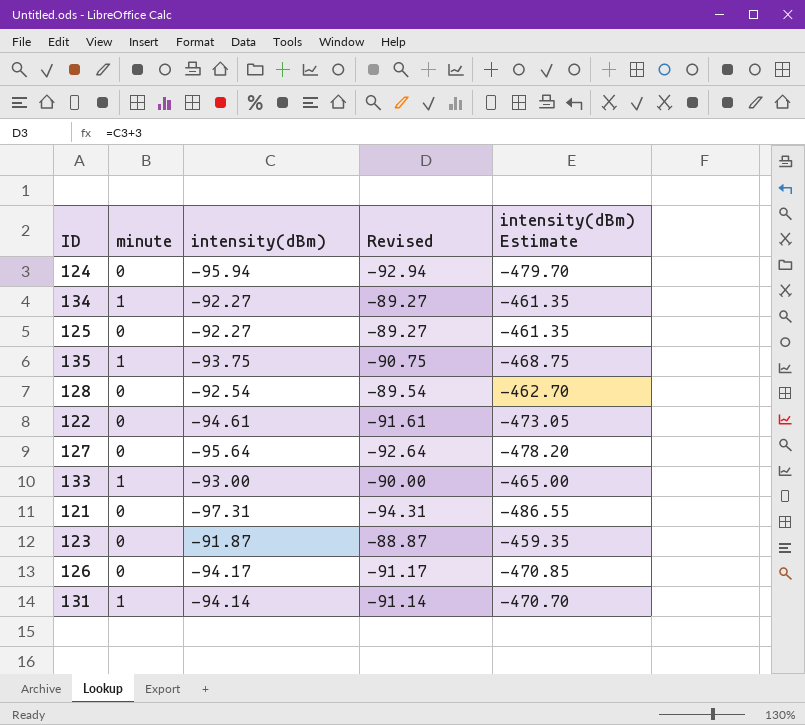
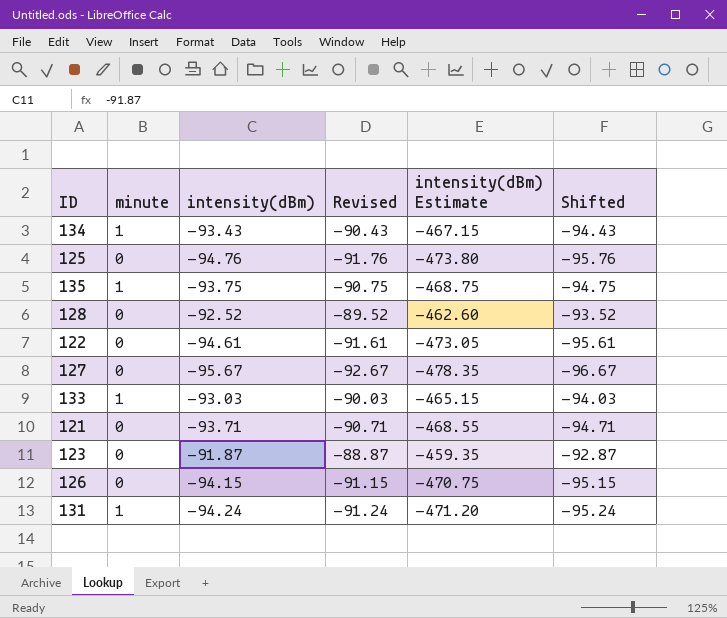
column Shifted | formula: none -> [intensity(dBm)] - 1
row 124: 0 | -95.94 | -92.94 | -479.70 -> none
134 | intensity(dBm): -92.27 -> -93.43
134 | Revised: -89.27 -> -90.43
134 | intensity(dBm) Estimate: -461.35 -> -467.15
125 | intensity(dBm): -92.27 -> -94.76
125 | Revised: -89.27 -> -91.76
125 | intensity(dBm) Estimate: -461.35 -> -473.80
128 | intensity(dBm): -92.54 -> -92.52
128 | Revised: -89.54 -> -89.52
128 | intensity(dBm) Estimate: -462.70 -> -462.60
127 | intensity(dBm): -95.64 -> -95.67
127 | Revised: -92.64 -> -92.67
127 | intensity(dBm) Estimate: -478.20 -> -478.35
133 | intensity(dBm): -93.00 -> -93.03
133 | Revised: -90.00 -> -90.03
133 | intensity(dBm) Estimate: -465.00 -> -465.15
121 | intensity(dBm): -97.31 -> -93.71
121 | Revised: -94.31 -> -90.71
121 | intensity(dBm) Estimate: -486.55 -> -468.55
126 | intensity(dBm): -94.17 -> -94.15
126 | Revised: -91.17 -> -91.15
126 | intensity(dBm) Estimate: -470.85 -> -470.75
131 | intensity(dBm): -94.14 -> -94.24
131 | Revised: -91.14 -> -91.24
131 | intensity(dBm) Estimate: -470.70 -> -471.20

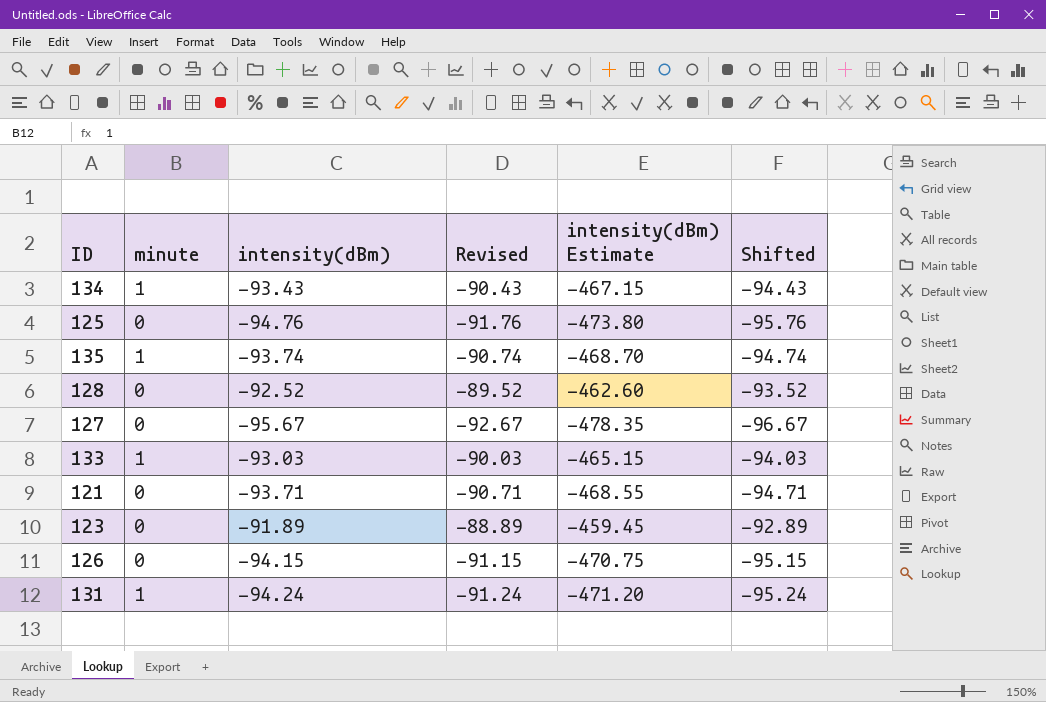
row 122: 0 | -94.61 | -91.61 | -473.05 | -95.61 -> none
135 | intensity(dBm): -93.75 -> -93.74
135 | Revised: -90.75 -> -90.74
135 | intensity(dBm) Estimate: -468.75 -> -468.70
135 | Shifted: -94.75 -> -94.74
123 | intensity(dBm): -91.87 -> -91.89
123 | Revised: -88.87 -> -88.89
123 | intensity(dBm) Estimate: -459.35 -> -459.45
123 | Shifted: -92.87 -> -92.89

